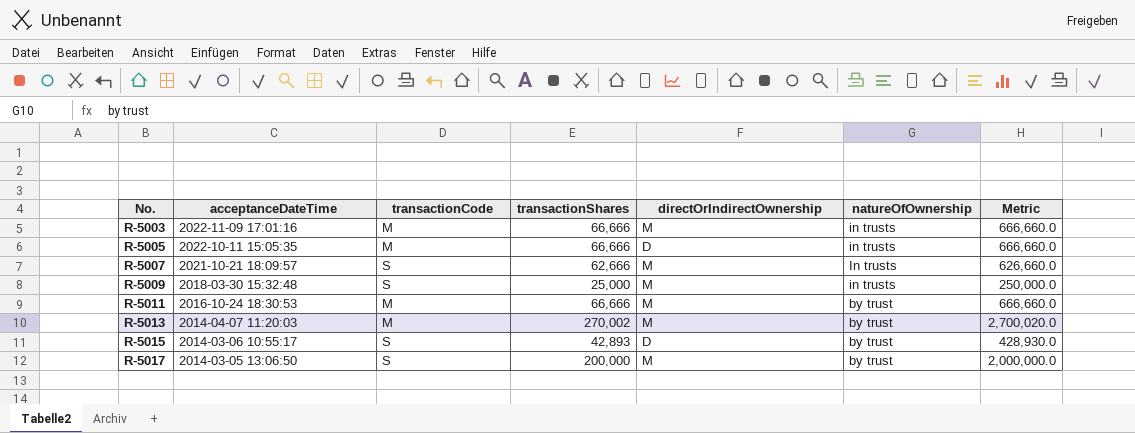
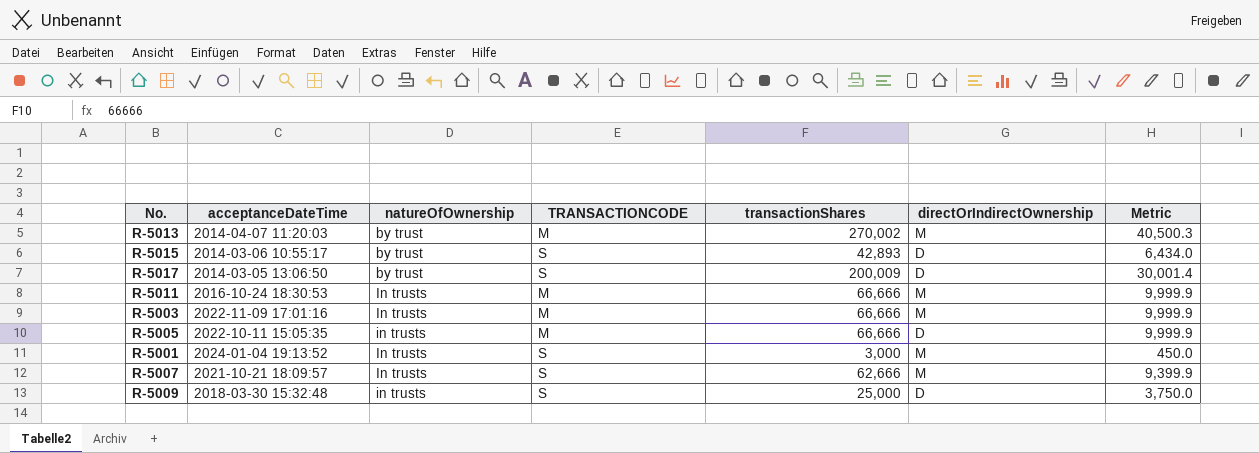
row order: No. ascending -> natureOfOwnership ascending
column natureOfOwnership | position: 6 -> 3
column name: transactionCode -> TRANSACTIONCODE
column Metric | formula: [transactionShares] * 10 -> [transactionShares] * 0.15
R-5017 | transactionShares: 200,000 -> 200,009
R-5017 | directOrIndirectOwnership: M -> D
R-5011 | natureOfOwnership: by trust -> In trusts
R-5003 | natureOfOwnership: in trusts -> In trusts
row R-5001: none -> 2024-01-04 19:13:52 | In trusts | S | 3,000 | M | 450.0
R-5009 | directOrIndirectOwnership: M -> D

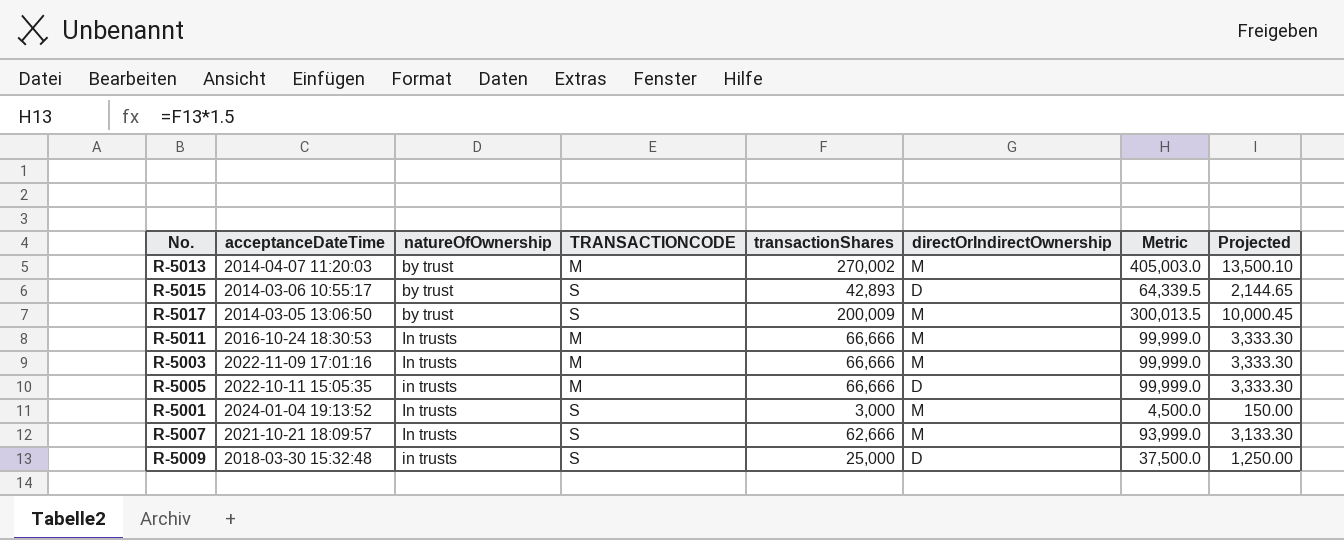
column Metric | formula: [transactionShares] * 0.15 -> [transactionShares] * 1.5
column Projected | formula: none -> [transactionShares] * 0.05
R-5017 | directOrIndirectOwnership: D -> M

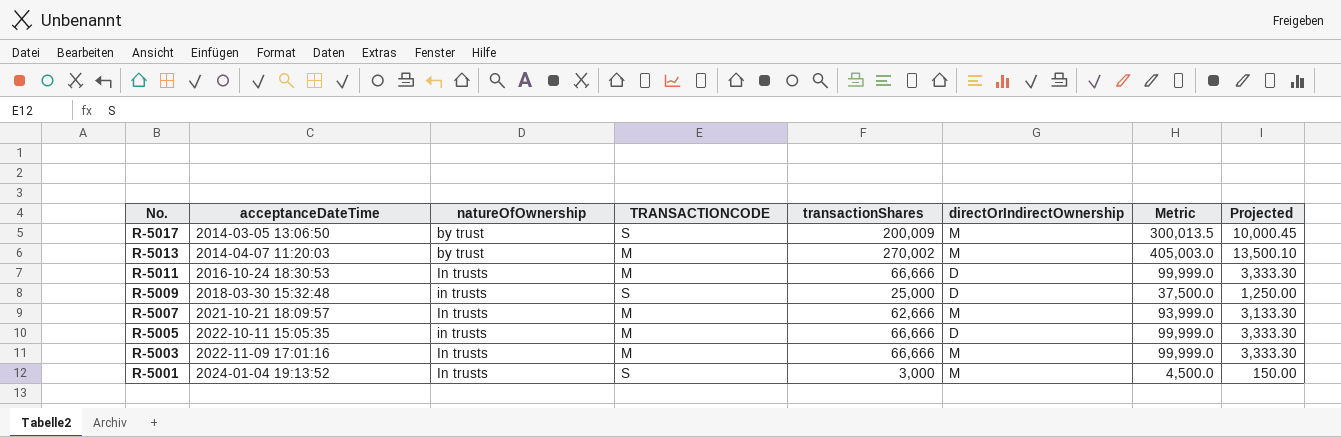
row order: natureOfOwnership ascending -> No. descending
row R-5015: 2014-03-06 10:55:17 | by trust | S | 42,893 | D | 64,339.5 | 2,144.65 -> none
R-5011 | directOrIndirectOwnership: M -> D
R-5007 | TRANSACTIONCODE: S -> M

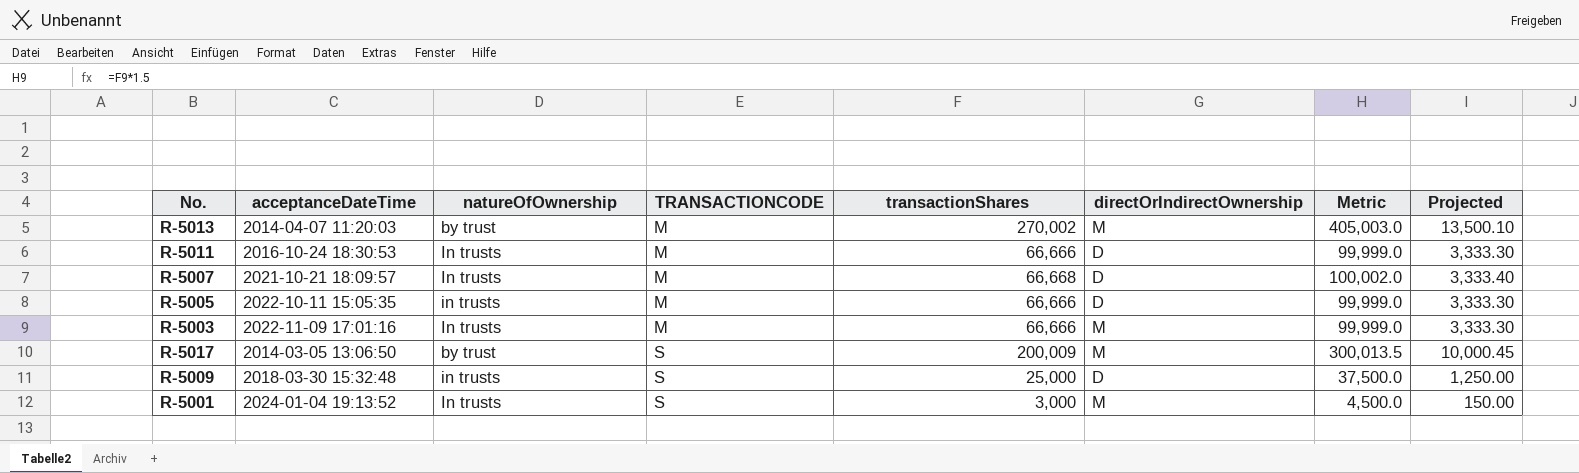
row order: No. descending -> TRANSACTIONCODE ascending
R-5007 | transactionShares: 62,666 -> 66,668
R-5007 | directOrIndirectOwnership: M -> D
R-5007 | Metric: 93,999.0 -> 100,002.0
R-5007 | Projected: 3,133.30 -> 3,333.40

